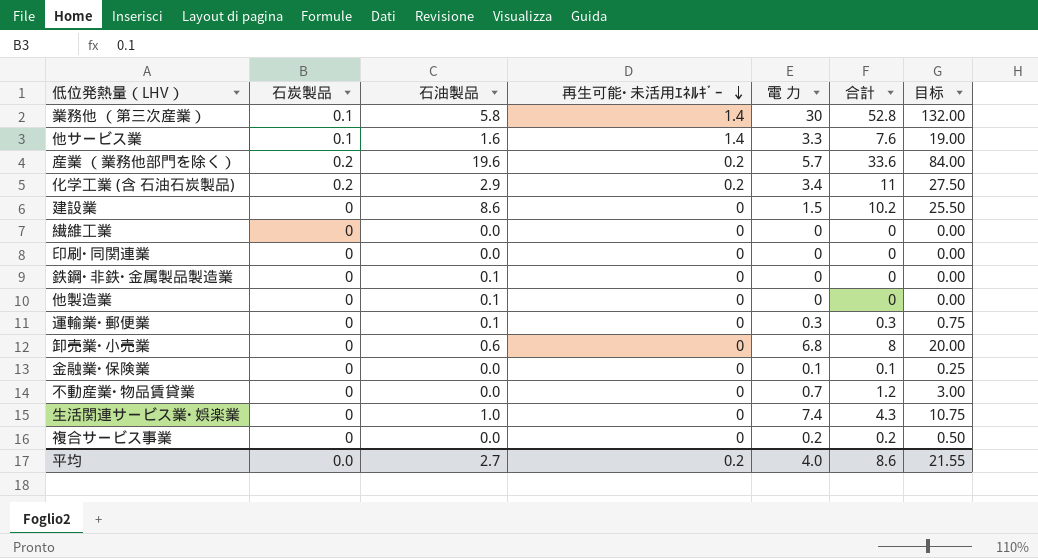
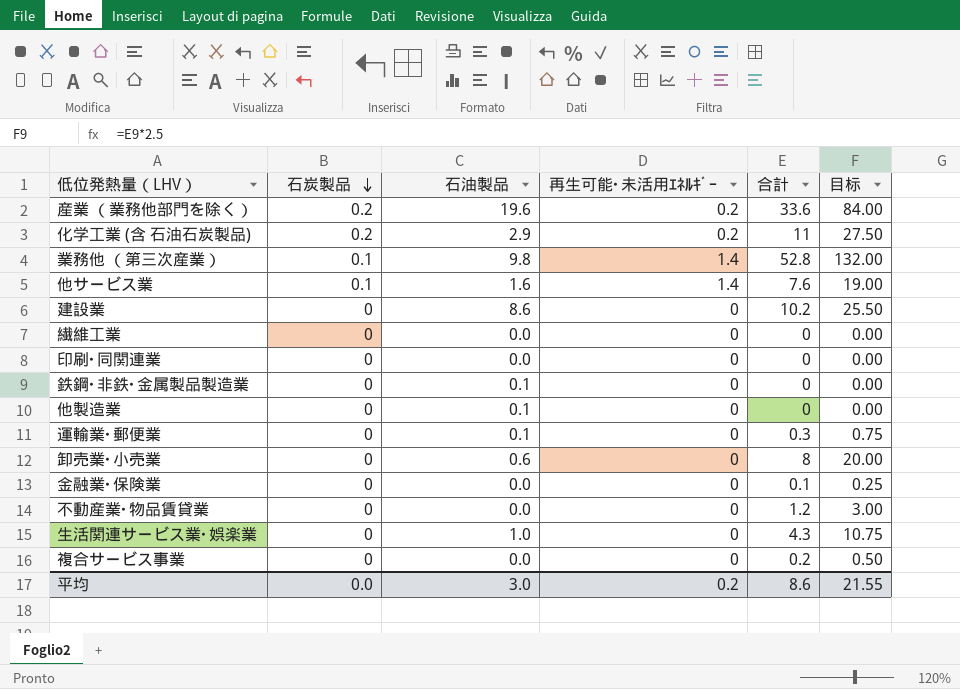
row order: 再生可能･未活用ｴﾈﾙｷﾞｰ descending -> 石炭製品 descending
column 電 力 | position: 5 -> none
業務他 （第三次産業） | 石油製品: 5.8 -> 9.8
平均 | 石油製品: 2.7 -> 3.0

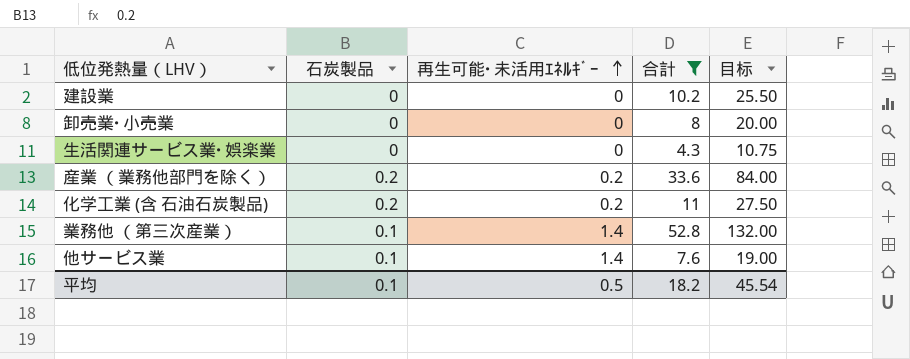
filter: none -> 合計 >= 4.3
row order: 石炭製品 descending -> 再生可能･未活用ｴﾈﾙｷﾞｰ ascending
column 石油製品 | position: 3 -> none
平均 | 石炭製品: 0.0 -> 0.1
平均 | 再生可能･未活用ｴﾈﾙｷﾞｰ: 0.2 -> 0.5
平均 | 合計: 8.6 -> 18.2
平均 | 目标: 21.55 -> 45.54

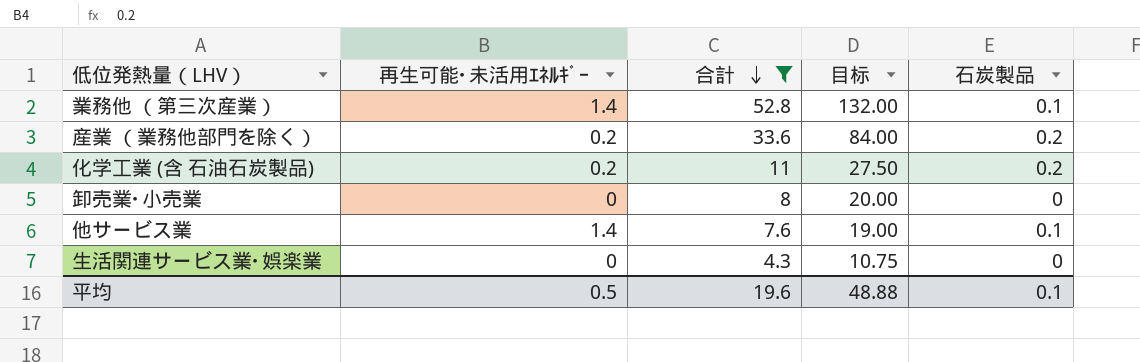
row order: 再生可能･未活用ｴﾈﾙｷﾞｰ ascending -> 合計 descending
column 石炭製品 | position: 2 -> 5
row 建設業: 0 | 0 | 10.2 | 25.50 -> none
平均 | 合計: 18.2 -> 19.6
平均 | 目标: 45.54 -> 48.88

